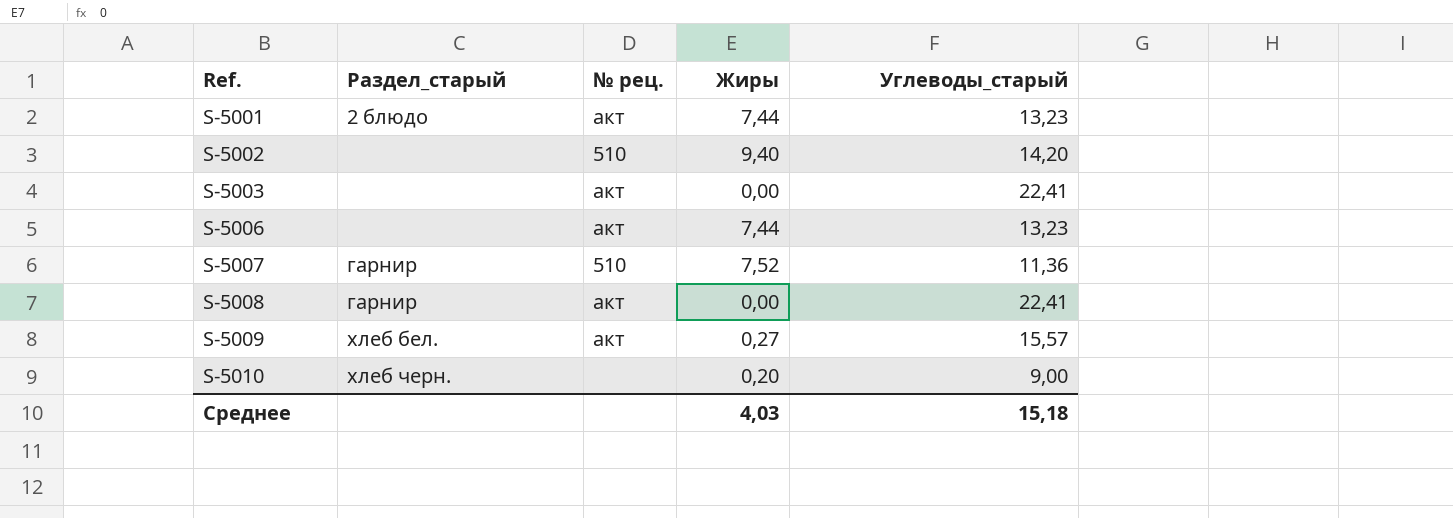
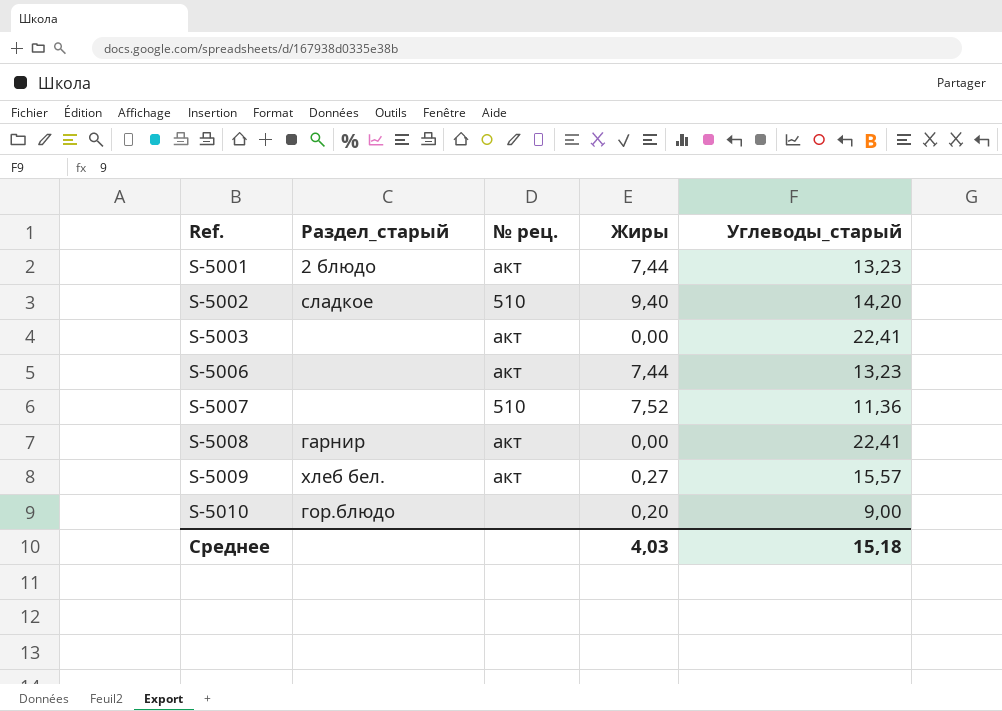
S-5002 | Раздел_старый: none -> сладкое
S-5007 | Раздел_старый: гарнир -> none
S-5010 | Раздел_старый: хлеб черн. -> гор.блюдо

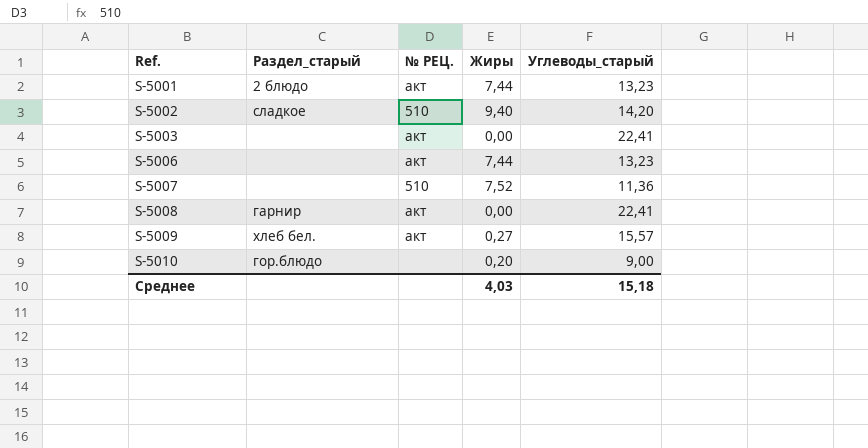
column name: № рец. -> № РЕЦ.

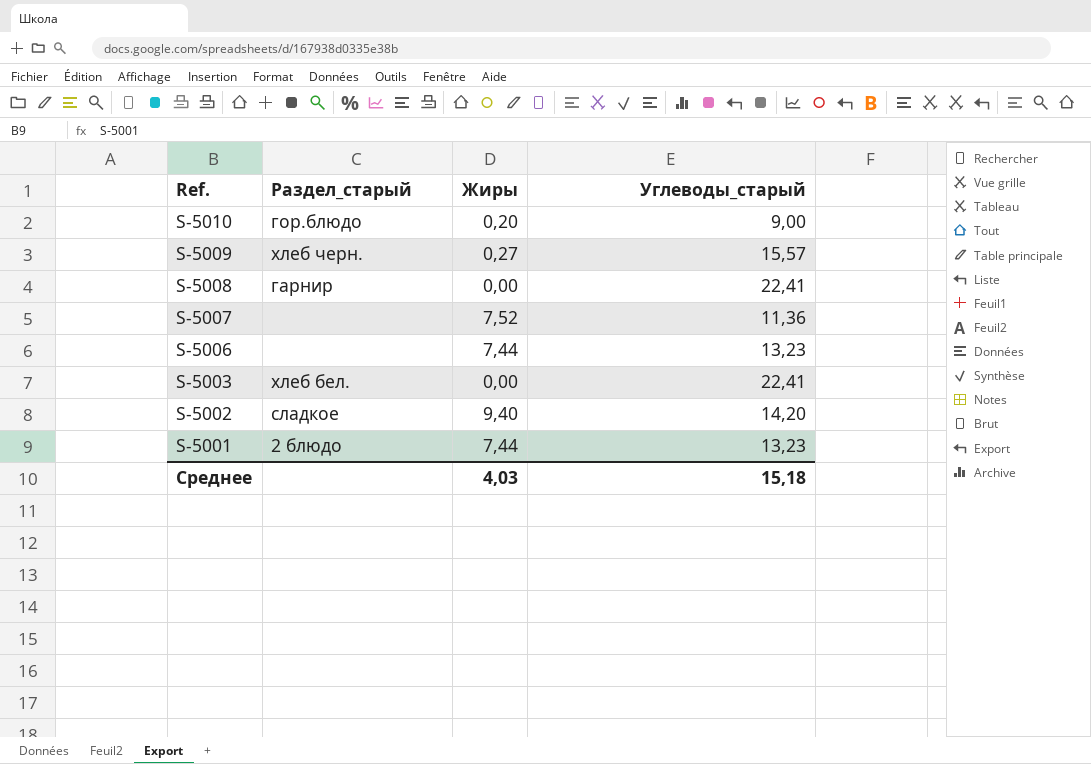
row order: Ref. ascending -> Ref. descending
column № РЕЦ. | position: 3 -> none
S-5009 | Раздел_старый: хлеб бел. -> хлеб черн.
S-5003 | Раздел_старый: none -> хлеб бел.

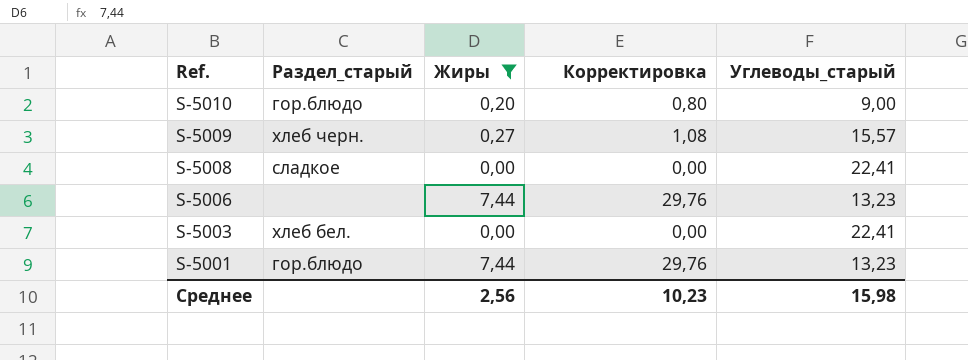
filter: none -> Жиры <= 7,44
column Корректировка | formula: none -> [Жиры] * 4
S-5008 | Раздел_старый: гарнир -> сладкое
S-5001 | Раздел_старый: 2 блюдо -> гор.блюдо
Среднее | Жиры: 4,03 -> 2,56
Среднее | Углеводы_старый: 15,18 -> 15,98

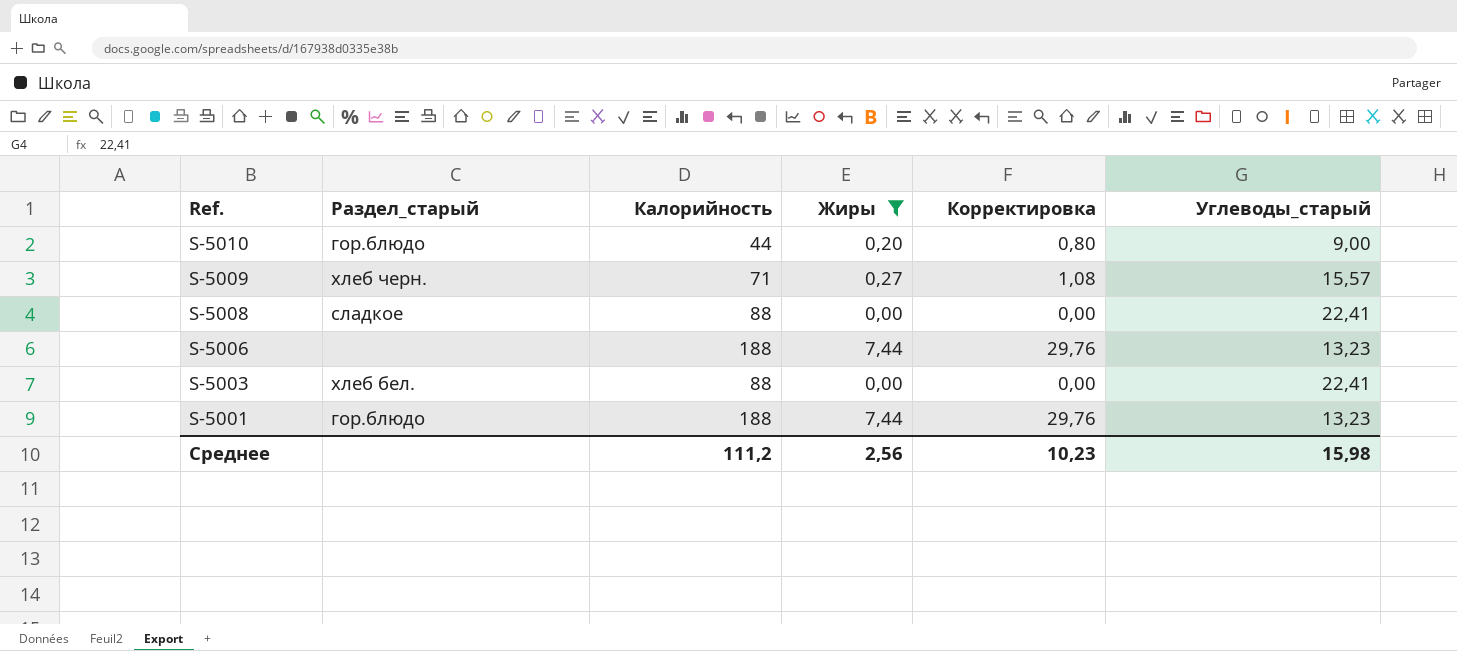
column Калорийность | position: none -> 3

